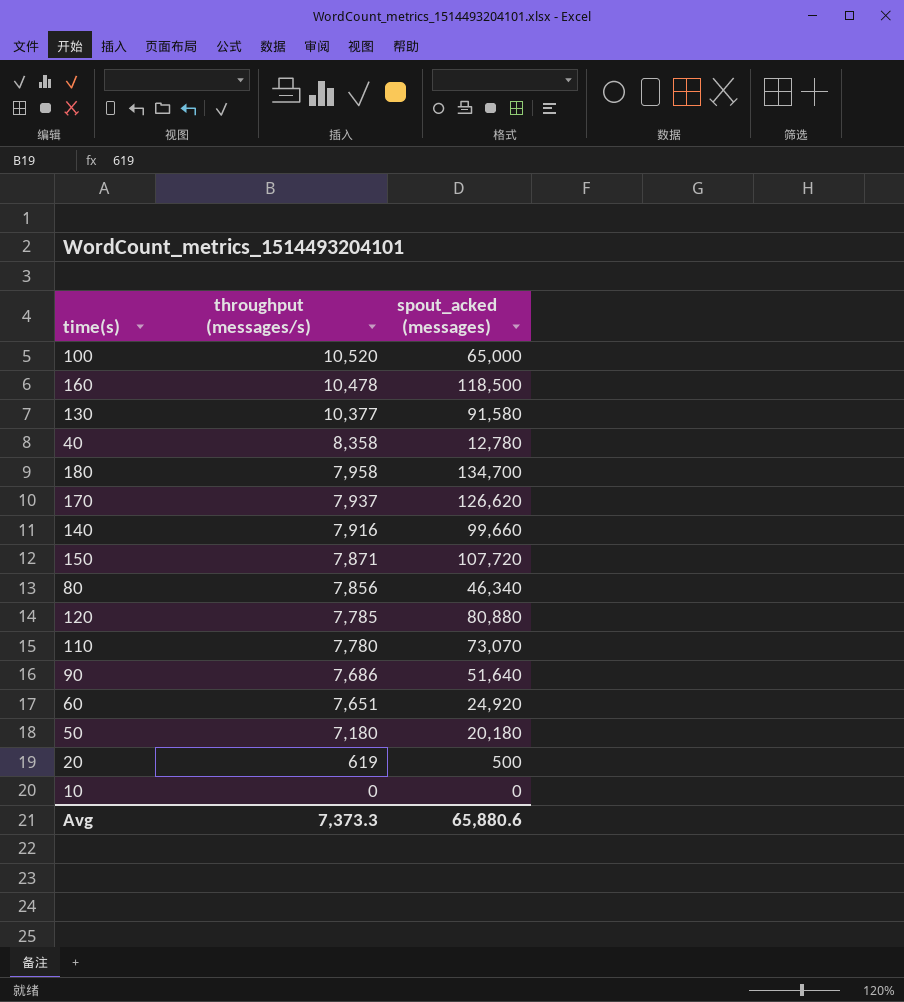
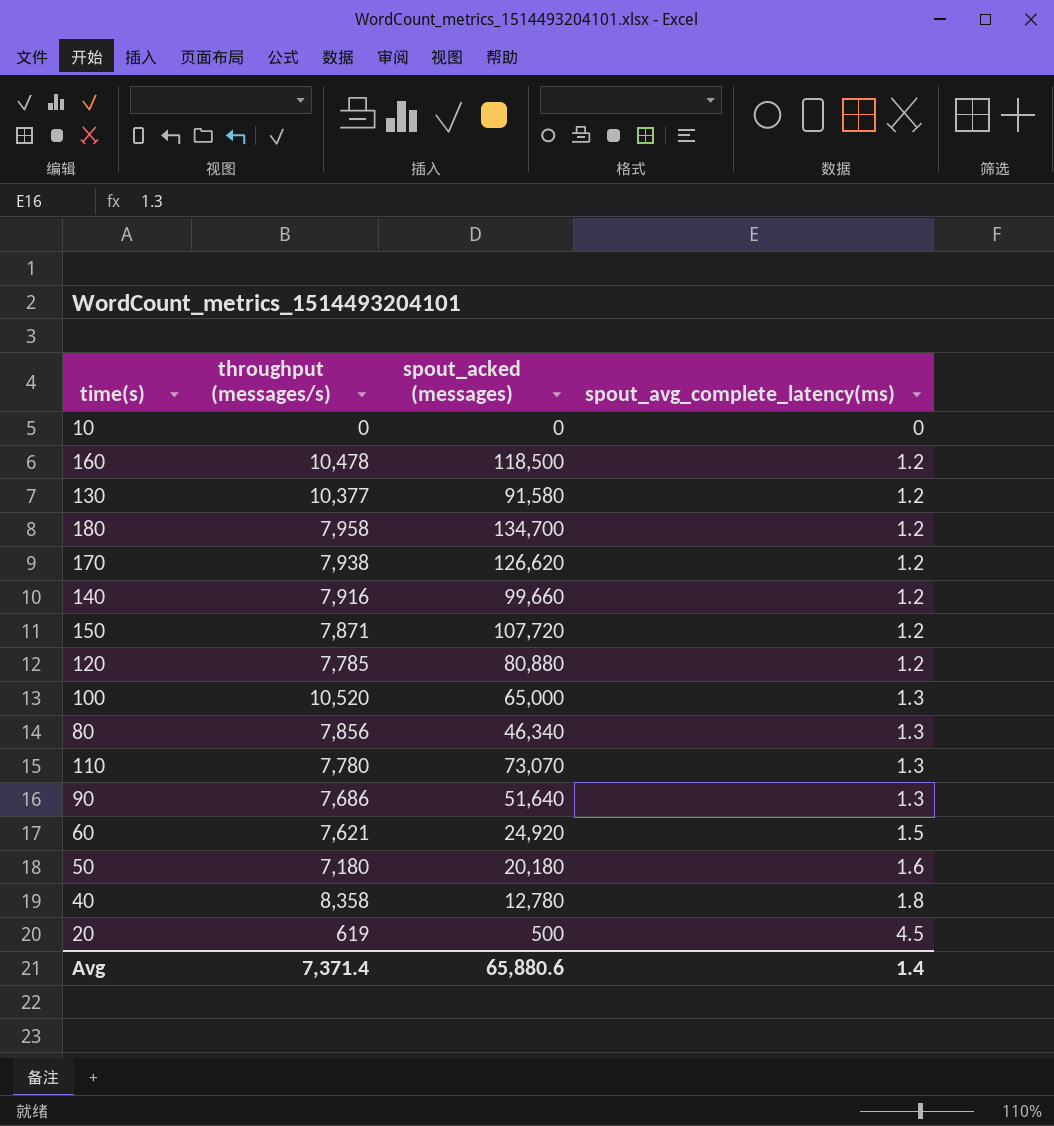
row order: throughput (messages/s) descending -> spout_avg_complete_latency(ms) ascending
column spout_avg_complete_latency(ms) | position: none -> 4
170 | throughput (messages/s): 7,937 -> 7,938
60 | throughput (messages/s): 7,651 -> 7,621
Avg | throughput (messages/s): 7,373.3 -> 7,371.4

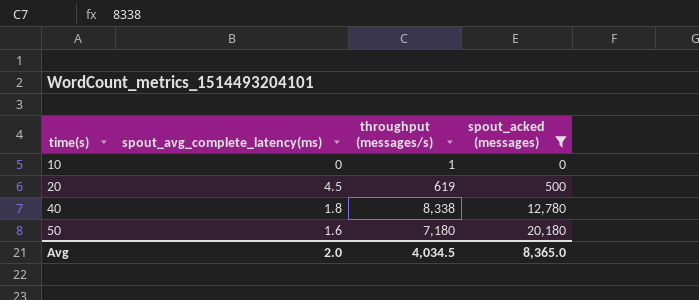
filter: none -> spout_acked (messages) <= 20,180
row order: spout_avg_complete_latency(ms) ascending -> time(s) ascending
column spout_avg_complete_latency(ms) | position: 4 -> 2
10 | throughput (messages/s): 0 -> 1
40 | throughput (messages/s): 8,358 -> 8,338
Avg | spout_avg_complete_latency(ms): 1.4 -> 2.0
Avg | throughput (messages/s): 7,371.4 -> 4,034.5
Avg | spout_acked (messages): 65,880.6 -> 8,365.0

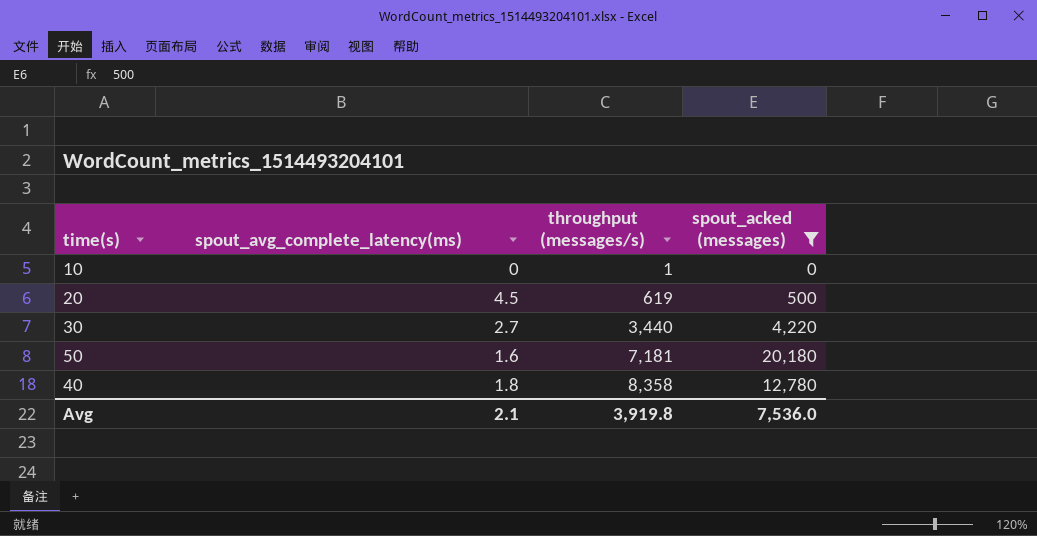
row order: time(s) ascending -> throughput (messages/s) ascending
row 30: none -> 2.7 | 3,440 | 4,220
50 | throughput (messages/s): 7,180 -> 7,181
40 | throughput (messages/s): 8,338 -> 8,358
Avg | spout_avg_complete_latency(ms): 2.0 -> 2.1
Avg | throughput (messages/s): 4,034.5 -> 3,919.8
Avg | spout_acked (messages): 8,365.0 -> 7,536.0

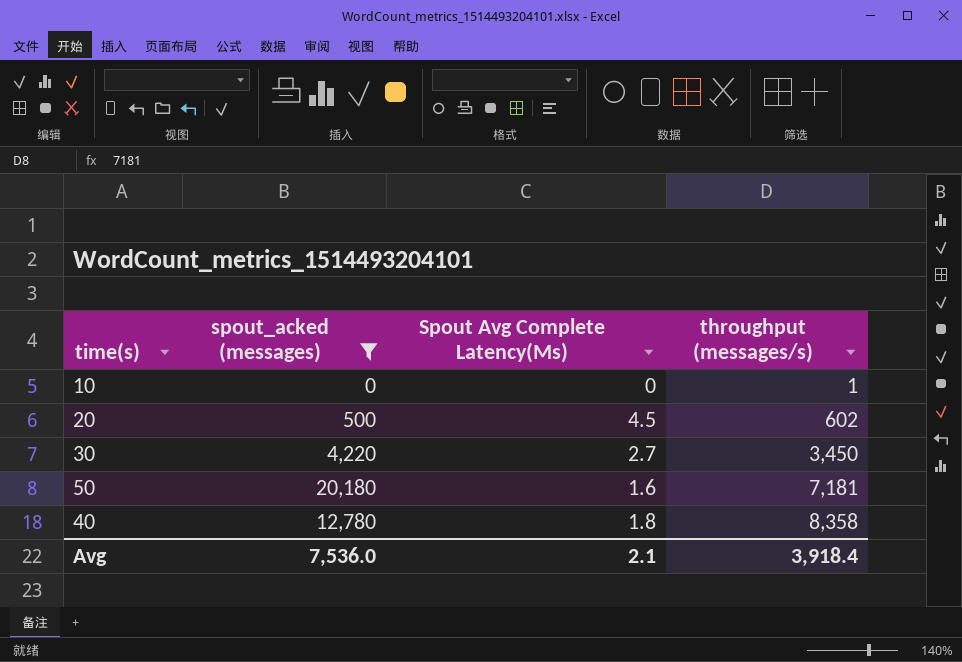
column spout_acked (messages) | position: 4 -> 2
column name: spout_avg_complete_latency(ms) -> Spout Avg Complete Latency(Ms)
20 | throughput (messages/s): 619 -> 602
30 | throughput (messages/s): 3,440 -> 3,450
Avg | throughput (messages/s): 3,919.8 -> 3,918.4

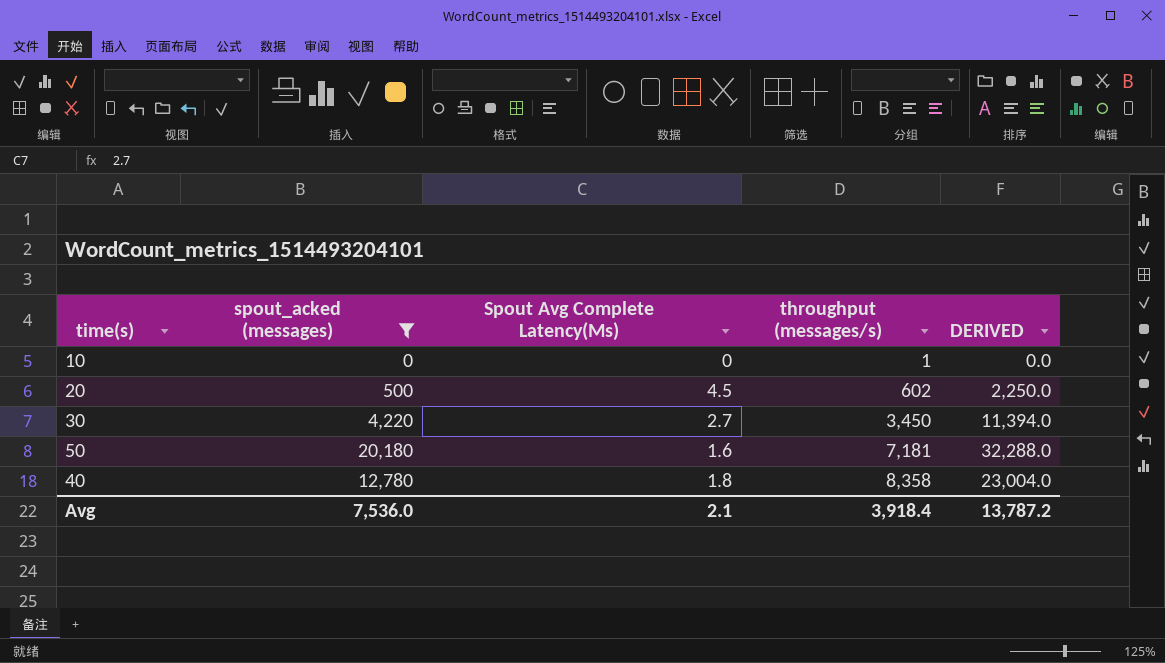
column DERIVED | formula: none -> [spout_acked (messages)] * [Spout Avg Complete Latency(Ms)]

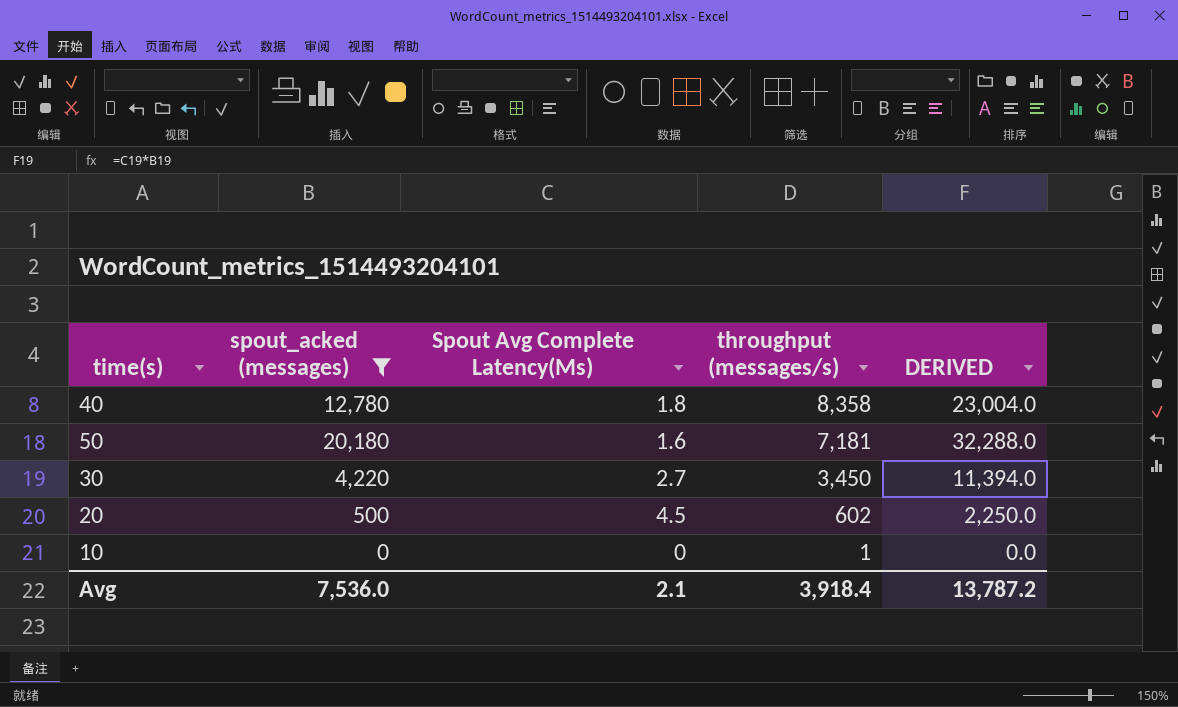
row order: throughput (messages/s) ascending -> throughput (messages/s) descending

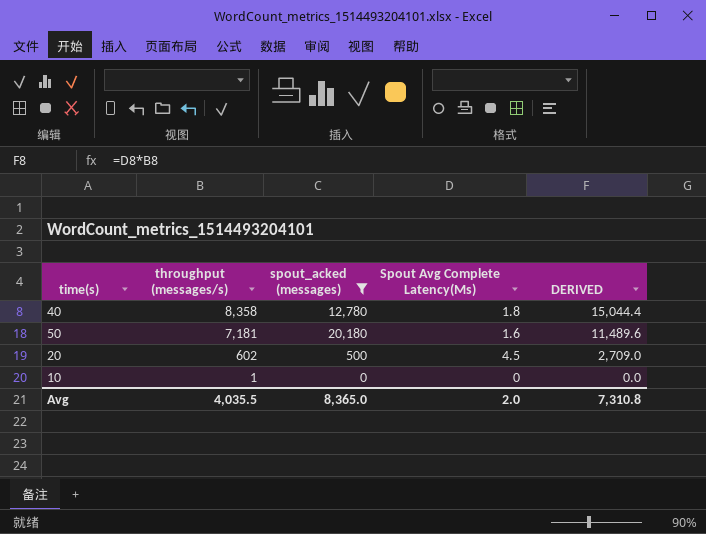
column throughput (messages/s) | position: 4 -> 2
column DERIVED | formula: [spout_acked (messages)] * [Spout Avg Complete Latency(Ms)] -> [throughput (messages/s)] * [Spout Avg Complete Latency(Ms)]
row 30: 4,220 | 2.7 | 3,450 | 11,394.0 -> none
Avg | throughput (messages/s): 3,918.4 -> 4,035.5
Avg | spout_acked (messages): 7,536.0 -> 8,365.0
Avg | Spout Avg Complete Latency(Ms): 2.1 -> 2.0
Avg | DERIVED: 13,787.2 -> 7,310.8

